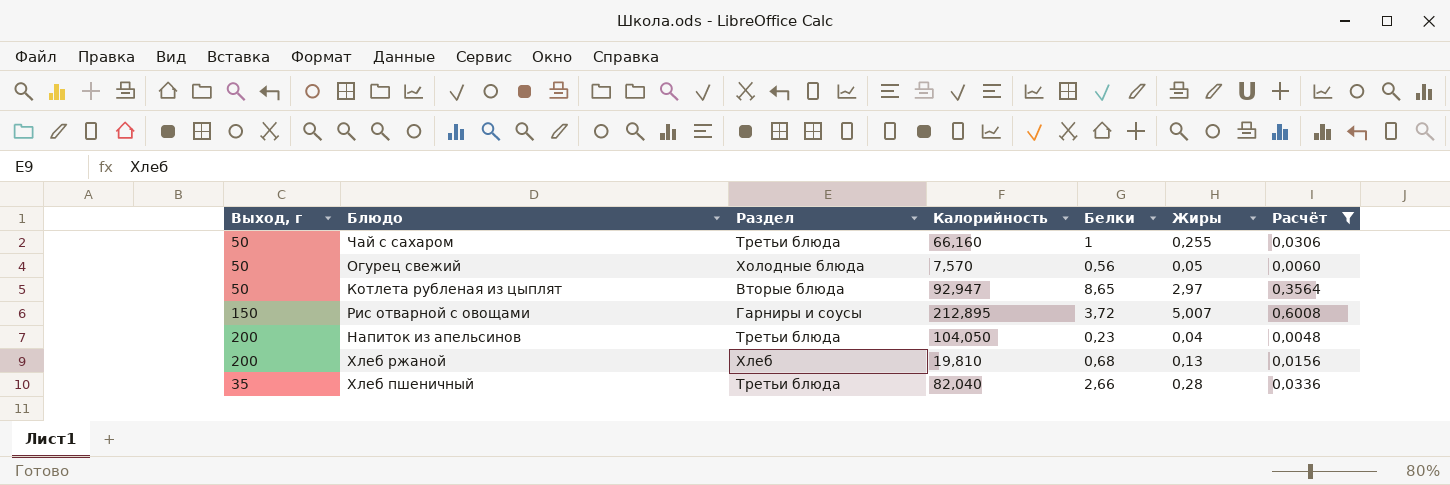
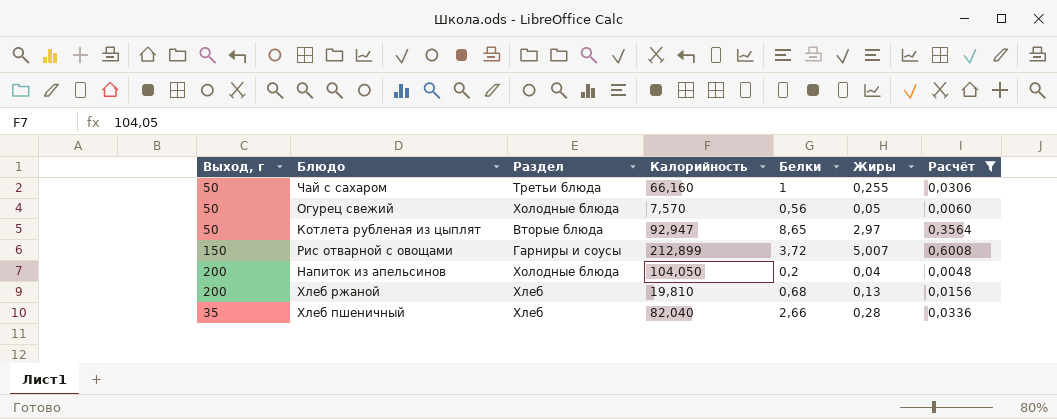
Рис отварной с овощами | Калорийность: 212,895 -> 212,899
Напиток из апельсинов | Раздел: Третьи блюда -> Холодные блюда
Напиток из апельсинов | Белки: 0,23 -> 0,2
Хлеб пшеничный | Раздел: Третьи блюда -> Хлеб

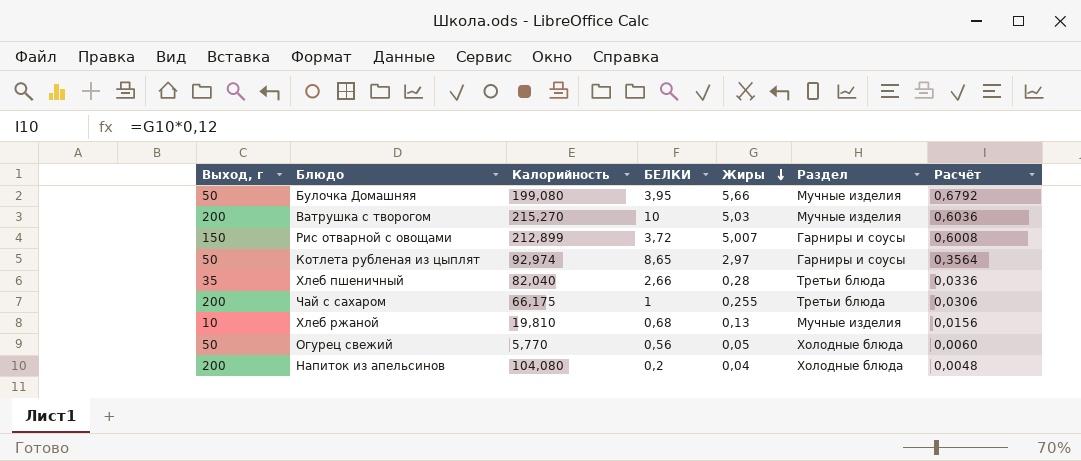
filter: Расчёт <= 0,6008 -> none
row order: none -> Жиры descending
column name: Белки -> БЕЛКИ
column Раздел | position: 3 -> 6
Котлета рубленая из цыплят | Калорийность: 92,947 -> 92,974
Котлета рубленая из цыплят | Раздел: Вторые блюда -> Гарниры и соусы
Хлеб пшеничный | Раздел: Хлеб -> Третьи блюда
Чай с сахаром | Выход, г: 50 -> 200
Чай с сахаром | Калорийность: 66,160 -> 66,175
Хлеб ржаной | Выход, г: 200 -> 10
Хлеб ржаной | Раздел: Хлеб -> Мучные изделия
Огурец свежий | Калорийность: 7,570 -> 5,770
Напиток из апельсинов | Калорийность: 104,050 -> 104,080

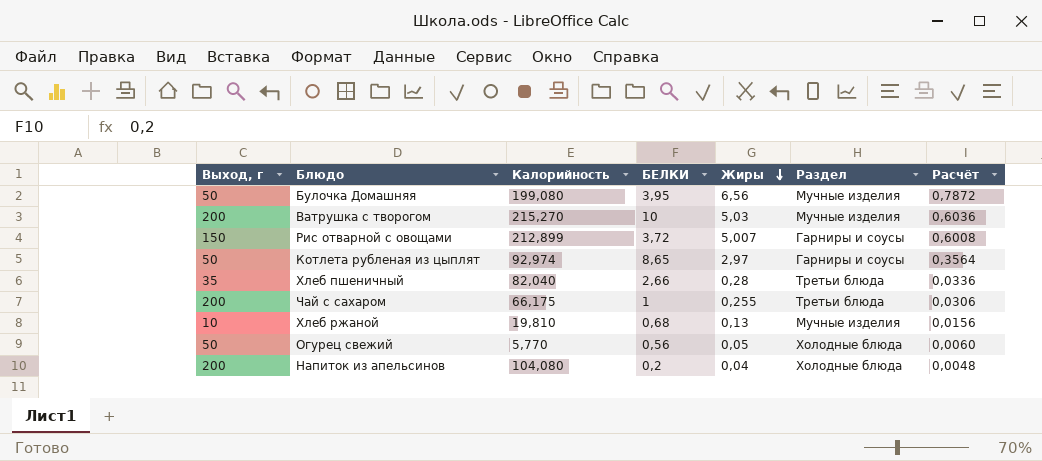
Булочка Домашняя | Жиры: 5,66 -> 6,56
Булочка Домашняя | Расчёт: 0,6792 -> 0,7872

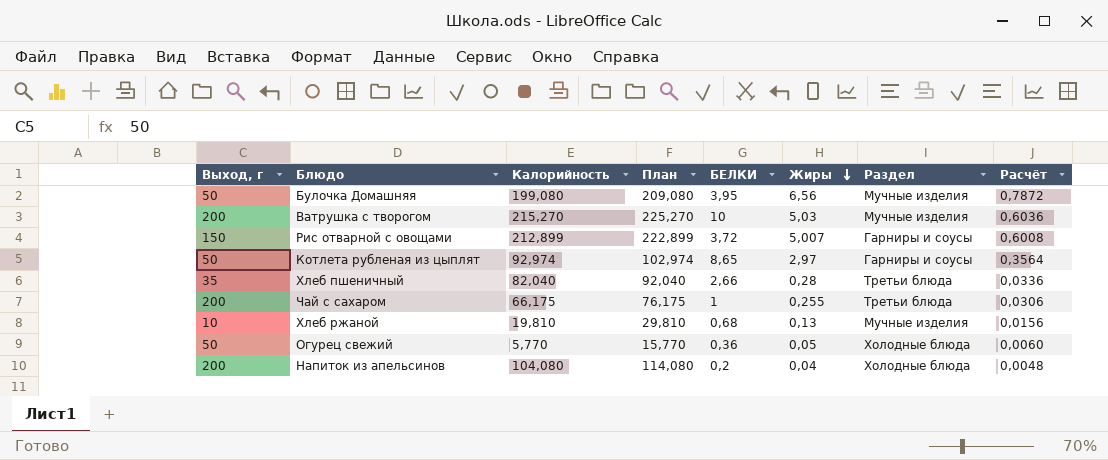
column План | formula: none -> [Калорийность] + 10
Огурец свежий | БЕЛКИ: 0,56 -> 0,36

